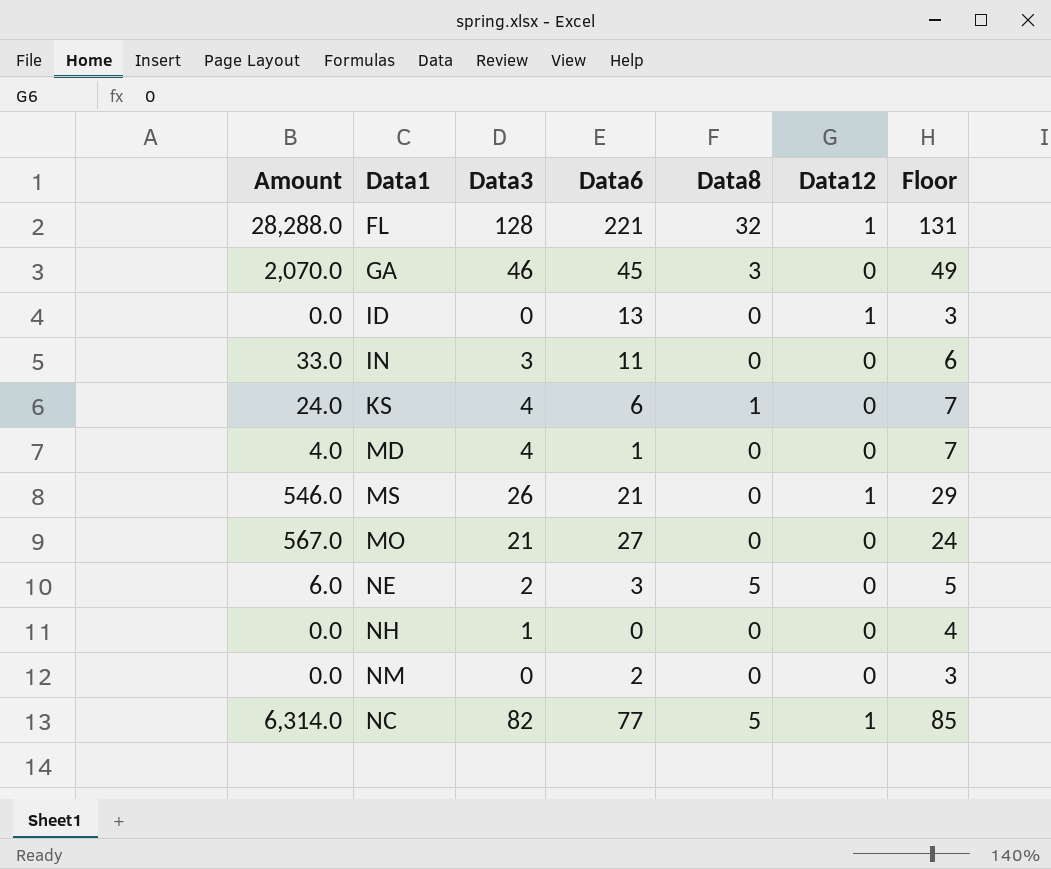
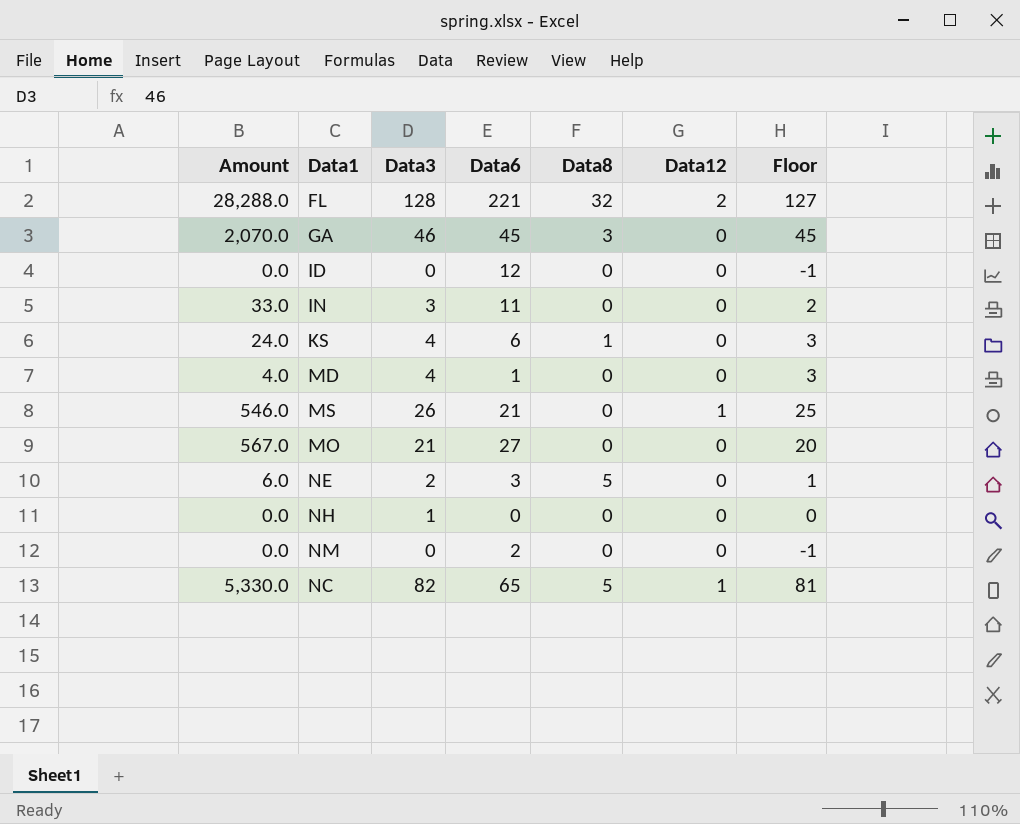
column Floor | formula: [Data3] + 3 -> [Data3] - 1
FL | Data12: 1 -> 2
ID | Data6: 13 -> 12
ID | Data12: 1 -> 0
NC | Amount: 6,314.0 -> 5,330.0
NC | Data6: 77 -> 65

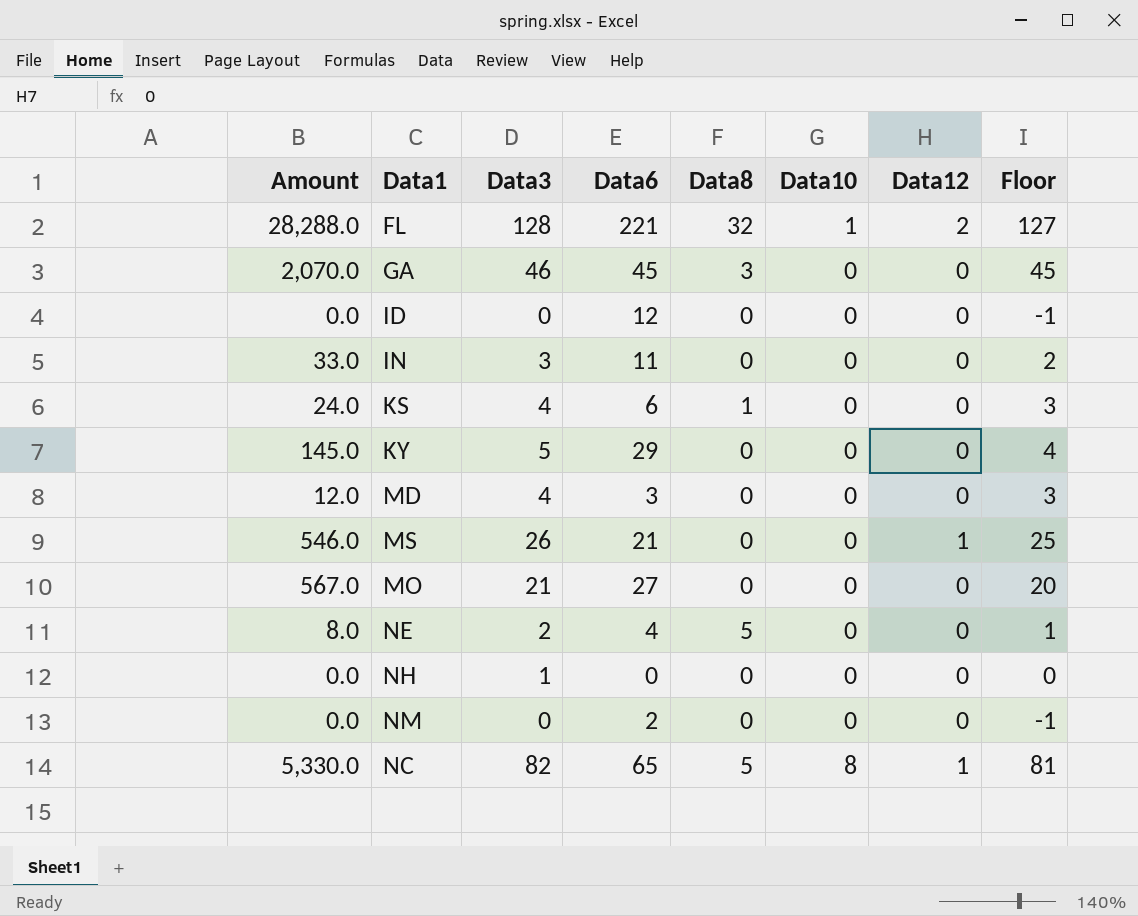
column Data10 | position: none -> 6
row KY: none -> 145.0 | 5 | 29 | 0 | 0 | 0 | 4
MD | Amount: 4.0 -> 12.0
MD | Data6: 1 -> 3
NE | Amount: 6.0 -> 8.0
NE | Data6: 3 -> 4

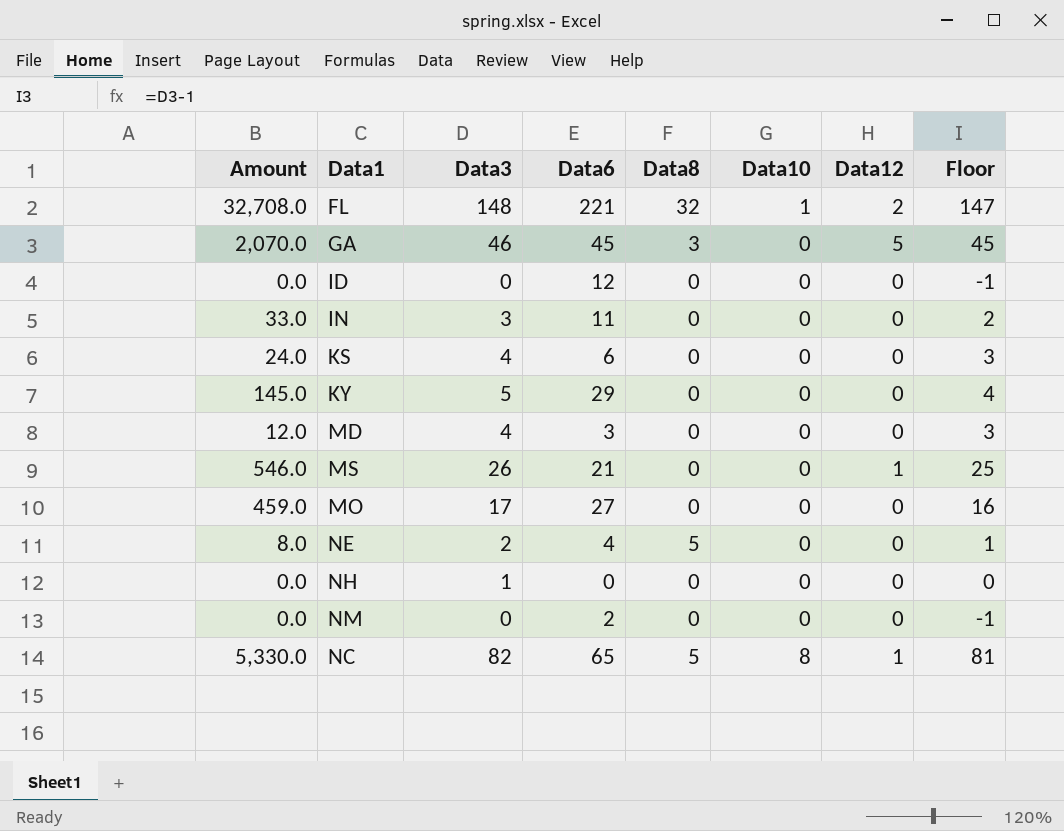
FL | Amount: 28,288.0 -> 32,708.0
FL | Data3: 128 -> 148
FL | Floor: 127 -> 147
GA | Data12: 0 -> 5
KS | Data8: 1 -> 0
MO | Amount: 567.0 -> 459.0
MO | Data3: 21 -> 17
MO | Floor: 20 -> 16

